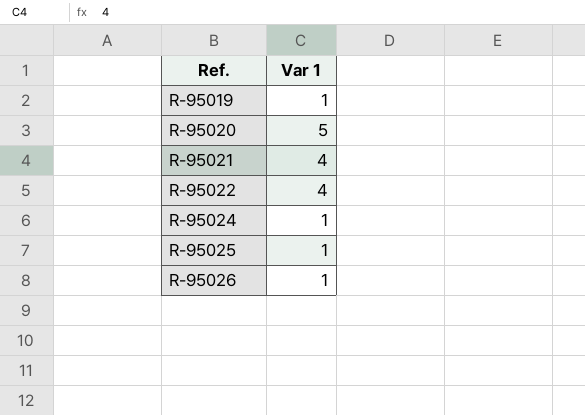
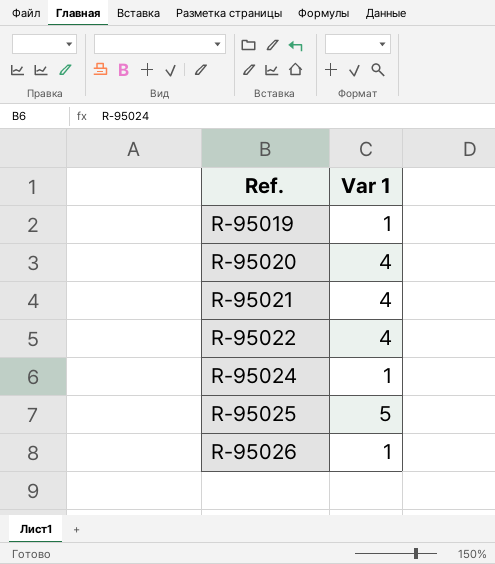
R-95020 | Var 1: 5 -> 4
R-95025 | Var 1: 1 -> 5

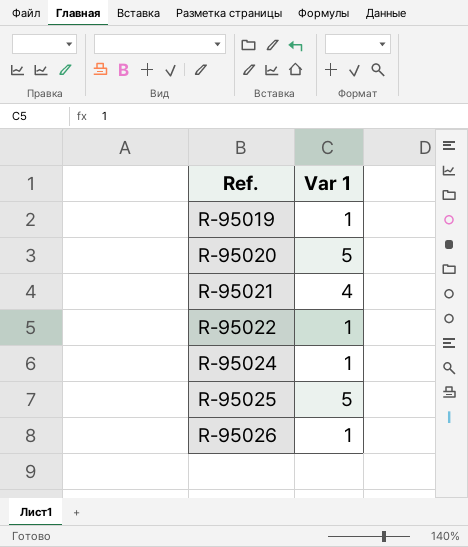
R-95020 | Var 1: 4 -> 5
R-95022 | Var 1: 4 -> 1

